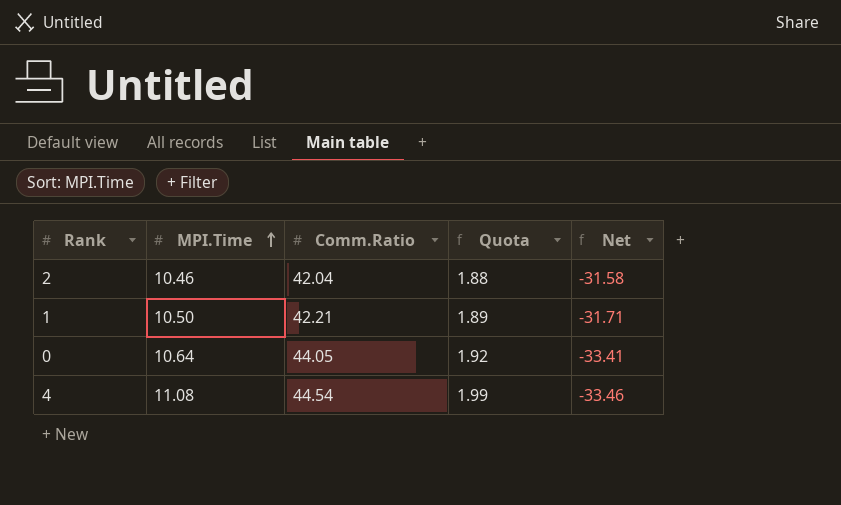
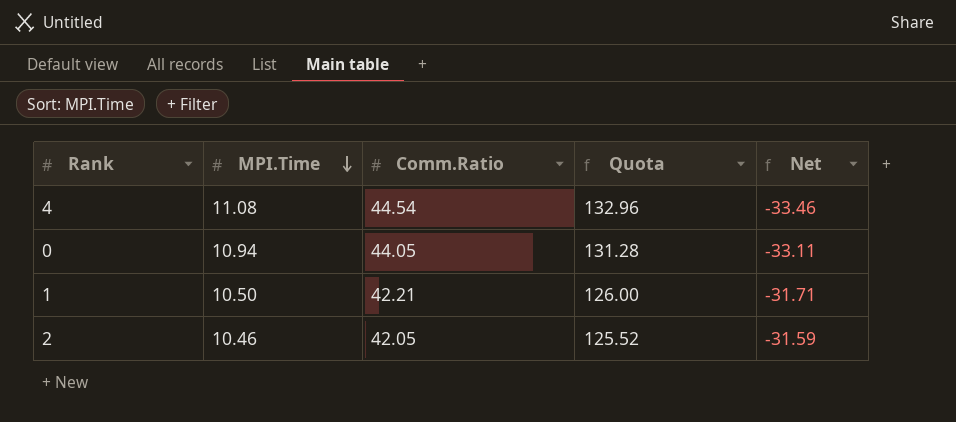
row order: MPI.Time ascending -> MPI.Time descending
column Quota | formula: [MPI.Time] * 0.18 -> [MPI.Time] * 12
0 | MPI.Time: 10.64 -> 10.94
0 | Net: -33.41 -> -33.11
2 | Comm.Ratio: 42.04 -> 42.05
2 | Net: -31.58 -> -31.59

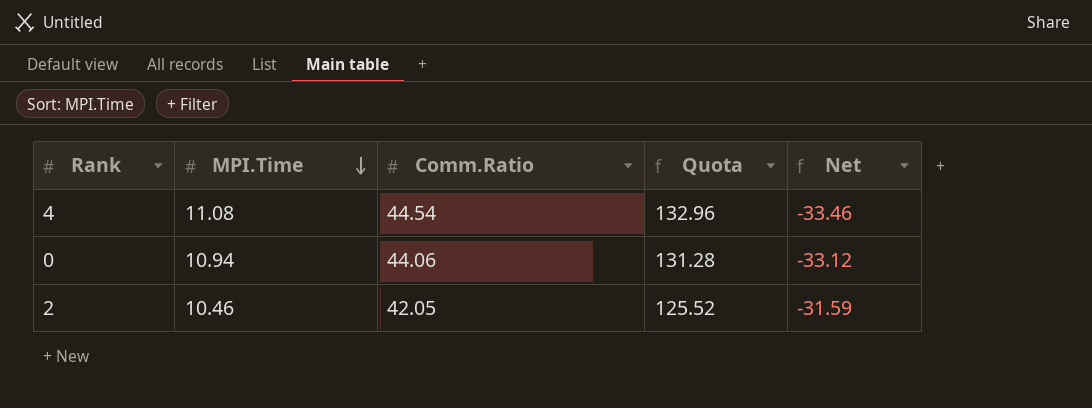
row 1: 10.50 | 42.21 | 126.00 | -31.71 -> none
0 | Comm.Ratio: 44.05 -> 44.06
0 | Net: -33.11 -> -33.12

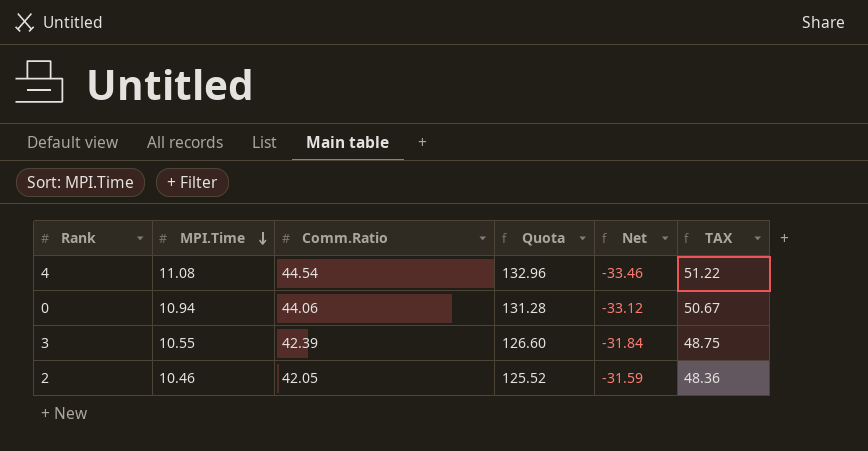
column TAX | formula: none -> [Comm.Ratio] * 1.15
row 3: none -> 10.55 | 42.39 | 126.60 | -31.84 | 48.75

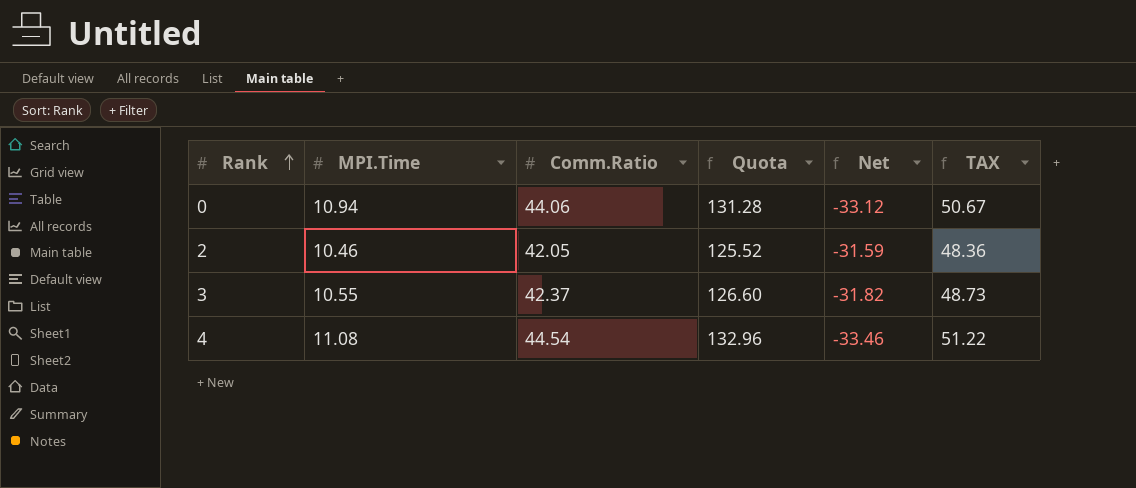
row order: MPI.Time descending -> Rank ascending
3 | Comm.Ratio: 42.39 -> 42.37
3 | Net: -31.84 -> -31.82
3 | TAX: 48.75 -> 48.73

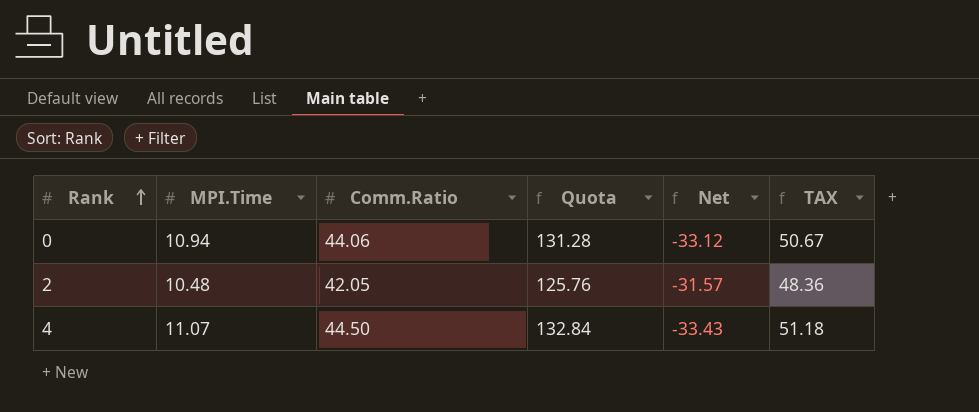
row 3: 10.55 | 42.37 | 126.60 | -31.82 | 48.73 -> none
2 | MPI.Time: 10.46 -> 10.48
2 | Quota: 125.52 -> 125.76
2 | Net: -31.59 -> -31.57
4 | MPI.Time: 11.08 -> 11.07
4 | Comm.Ratio: 44.54 -> 44.50
4 | Quota: 132.96 -> 132.84
4 | Net: -33.46 -> -33.43
4 | TAX: 51.22 -> 51.18

